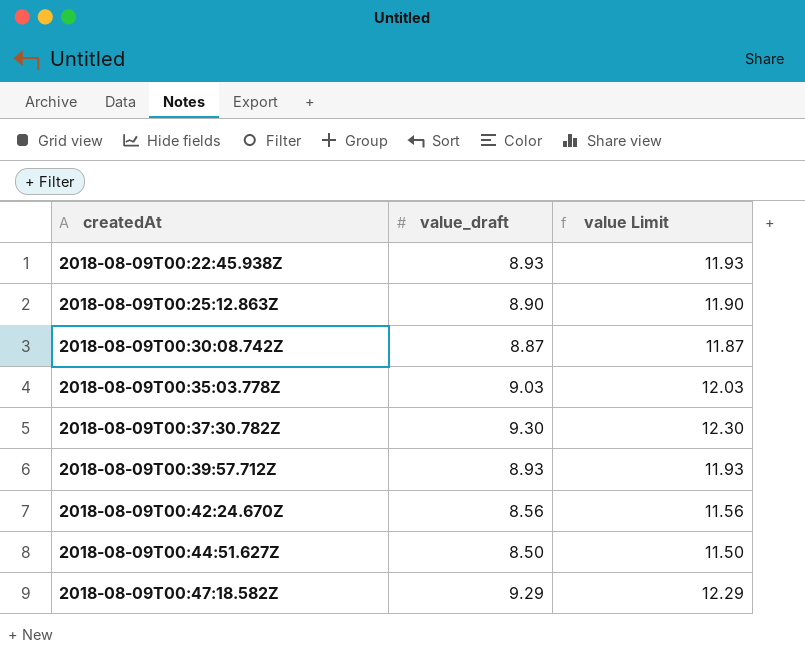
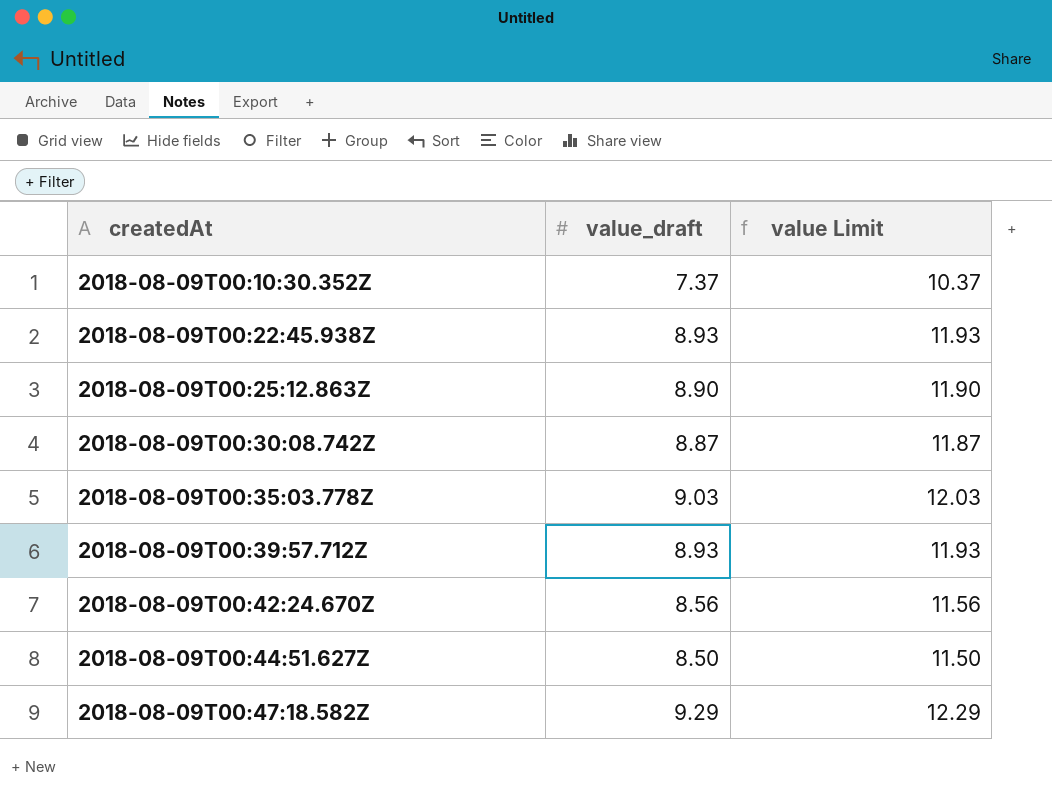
row 2018-08-09T00:37:30.782Z: 9.30 | 12.30 -> none
row 2018-08-09T00:10:30.352Z: none -> 7.37 | 10.37

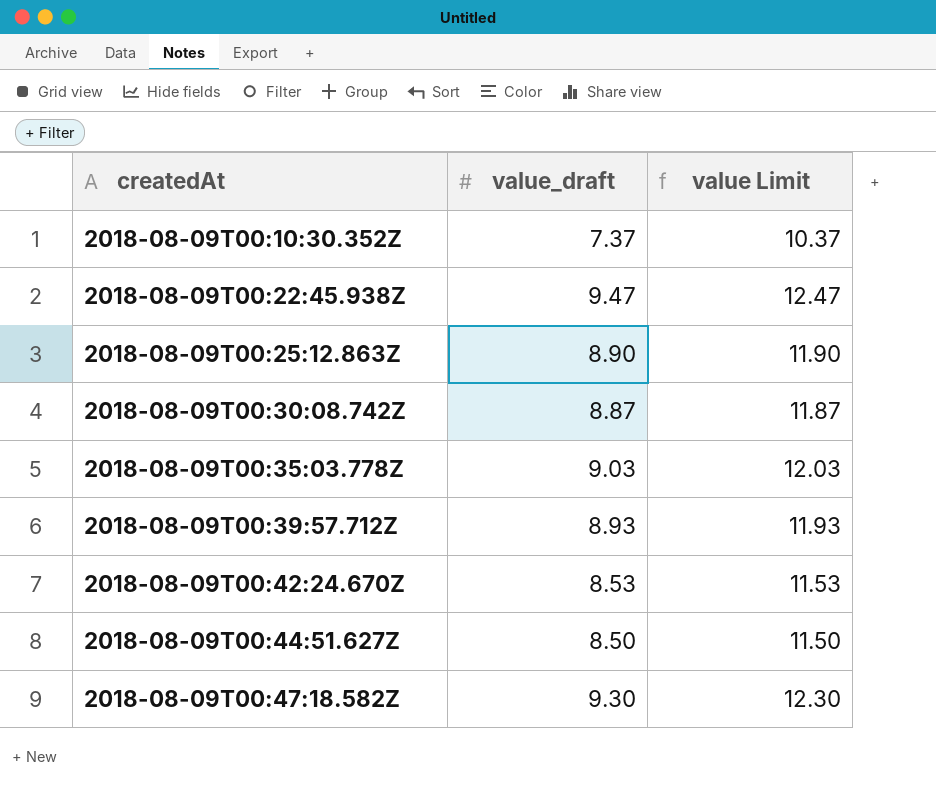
2018-08-09T00:22:45.938Z | value_draft: 8.93 -> 9.47
2018-08-09T00:22:45.938Z | value Limit: 11.93 -> 12.47
2018-08-09T00:42:24.670Z | value_draft: 8.56 -> 8.53
2018-08-09T00:42:24.670Z | value Limit: 11.56 -> 11.53
2018-08-09T00:47:18.582Z | value_draft: 9.29 -> 9.30
2018-08-09T00:47:18.582Z | value Limit: 12.29 -> 12.30

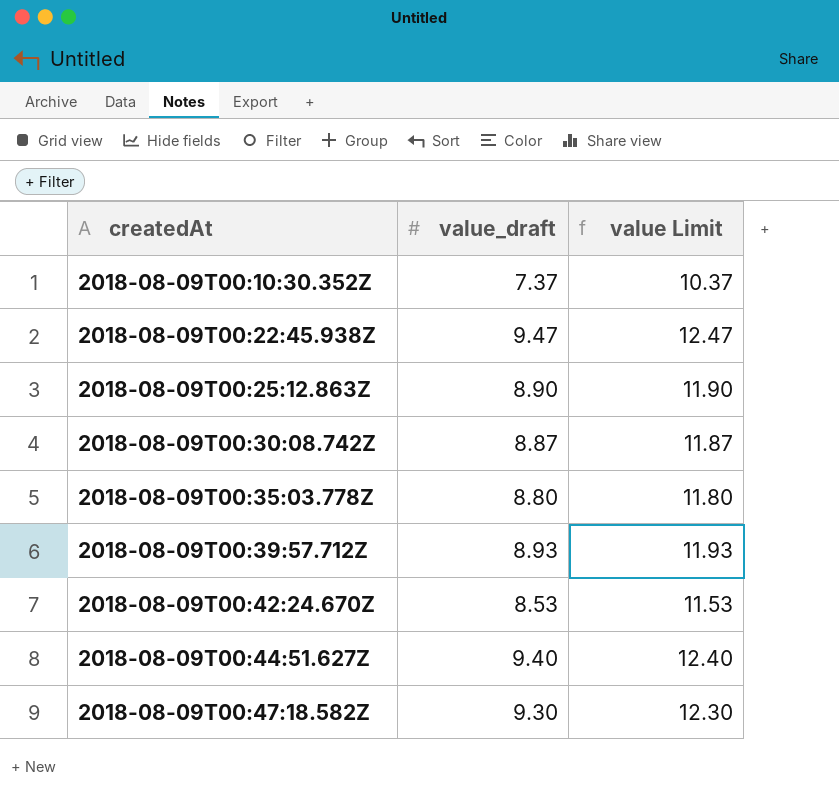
2018-08-09T00:35:03.778Z | value_draft: 9.03 -> 8.80
2018-08-09T00:35:03.778Z | value Limit: 12.03 -> 11.80
2018-08-09T00:44:51.627Z | value_draft: 8.50 -> 9.40
2018-08-09T00:44:51.627Z | value Limit: 11.50 -> 12.40

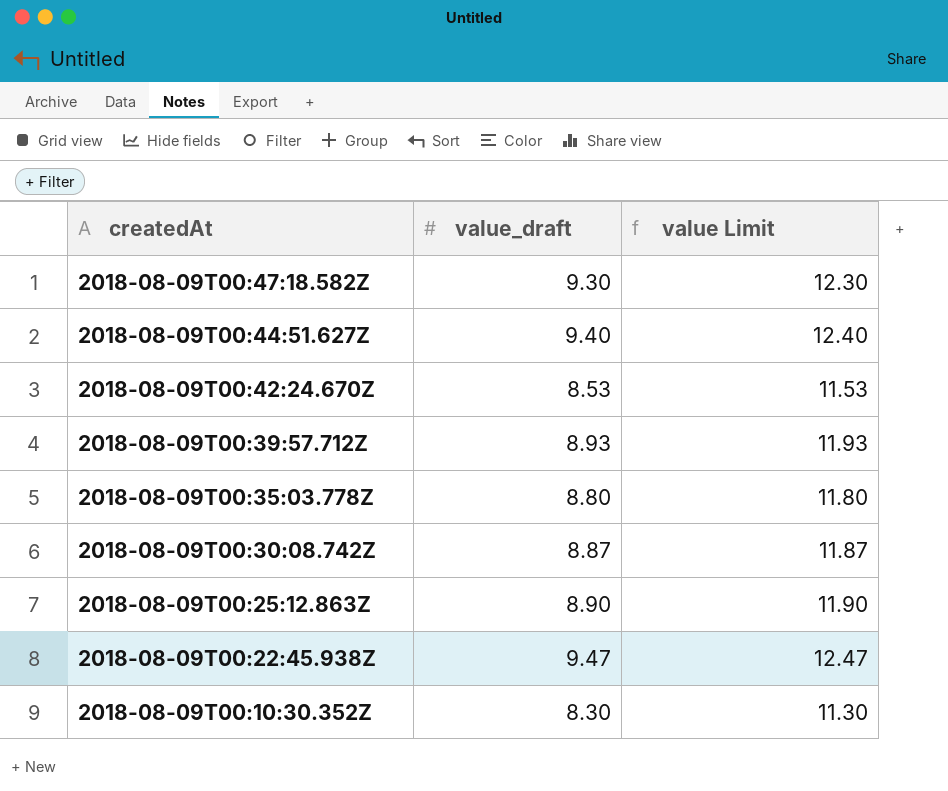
row order: createdAt ascending -> createdAt descending
2018-08-09T00:10:30.352Z | value_draft: 7.37 -> 8.30
2018-08-09T00:10:30.352Z | value Limit: 10.37 -> 11.30

